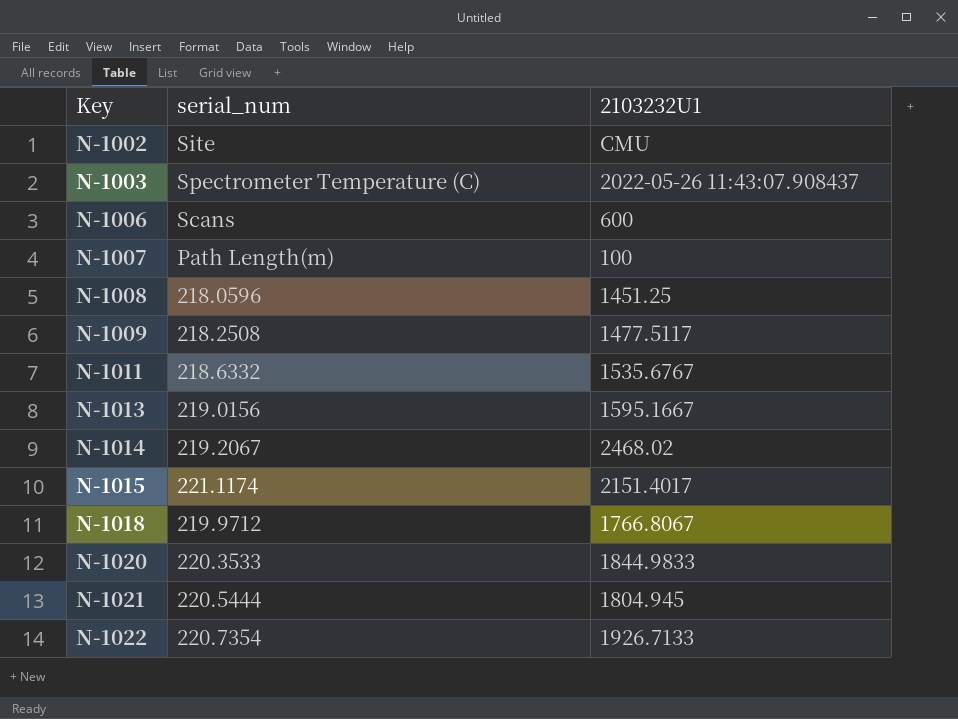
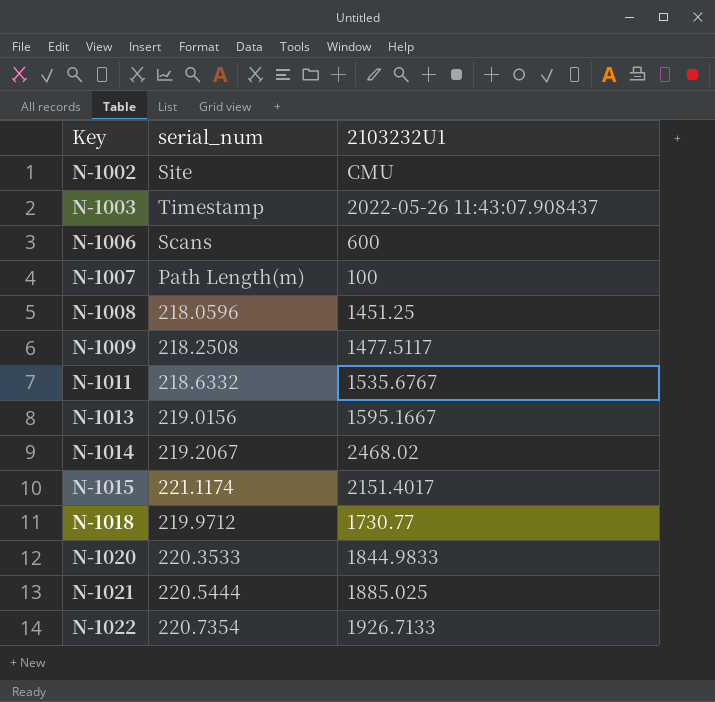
N-1003 | serial_num: Spectrometer Temperature (C) -> Timestamp
N-1018 | 2103232U1: 1766.8067 -> 1730.77
N-1021 | 2103232U1: 1804.945 -> 1885.025

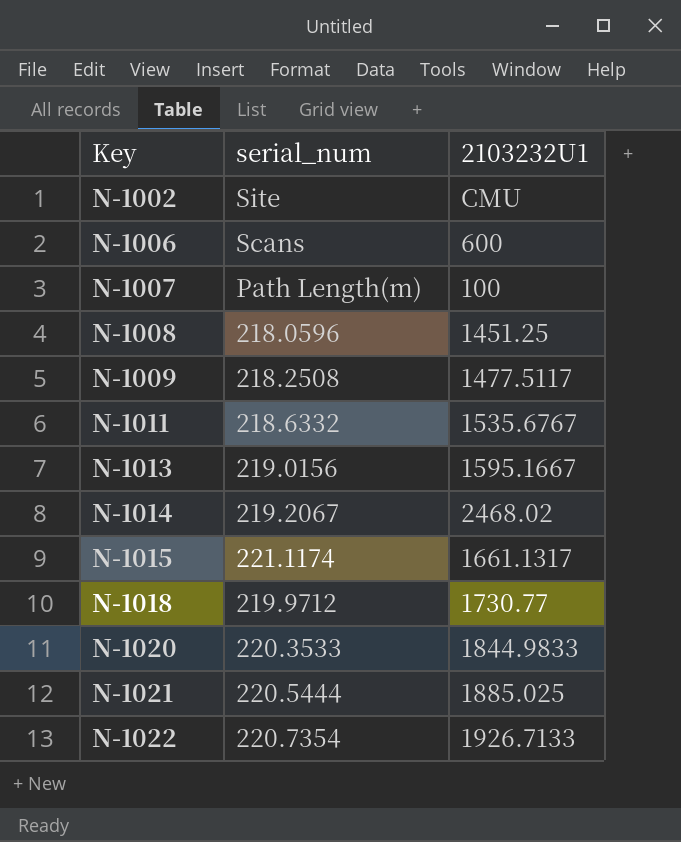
row N-1003: Timestamp | 2022-05-26 11:43:07.908437 -> none
N-1015 | 2103232U1: 2151.4017 -> 1661.1317

